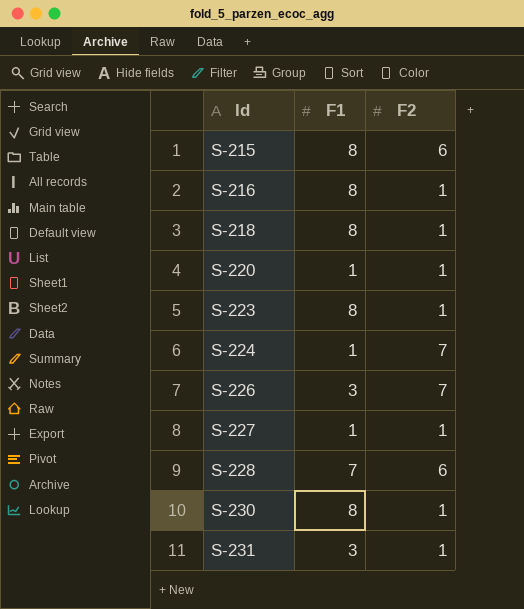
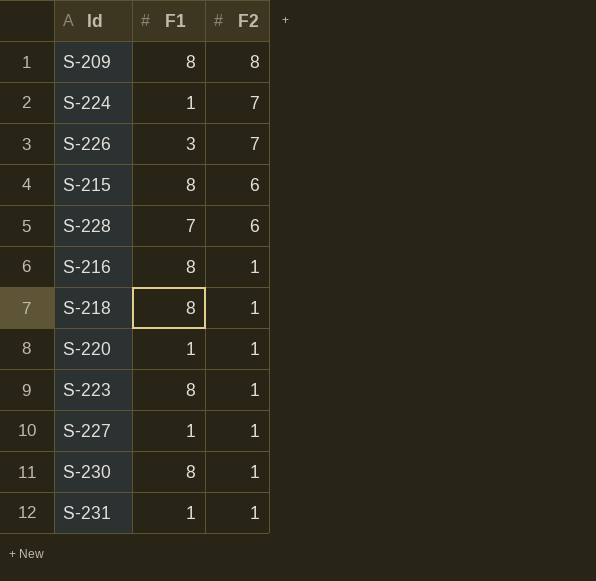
row order: Id ascending -> F2 descending
row S-209: none -> 8 | 8
S-231 | F1: 3 -> 1

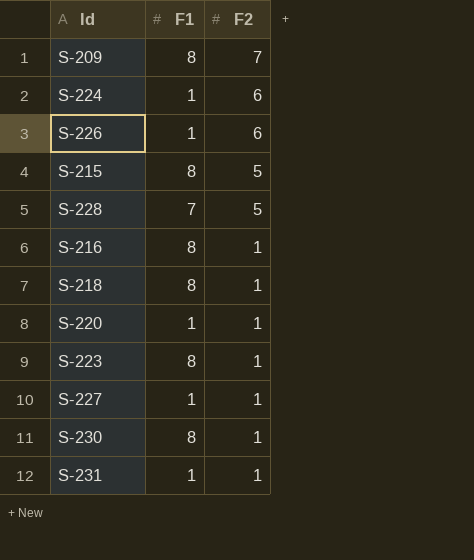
S-209 | F2: 8 -> 7
S-224 | F2: 7 -> 6
S-226 | F1: 3 -> 1
S-226 | F2: 7 -> 6
S-215 | F2: 6 -> 5
S-228 | F2: 6 -> 5

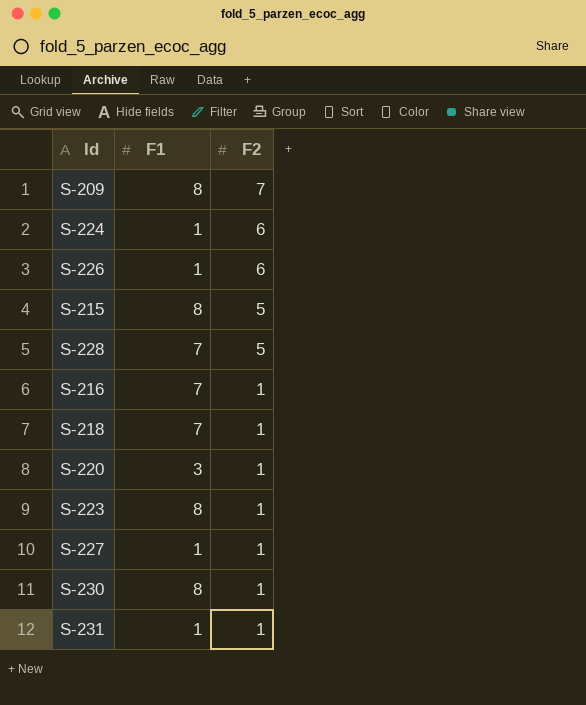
S-216 | F1: 8 -> 7
S-218 | F1: 8 -> 7
S-220 | F1: 1 -> 3

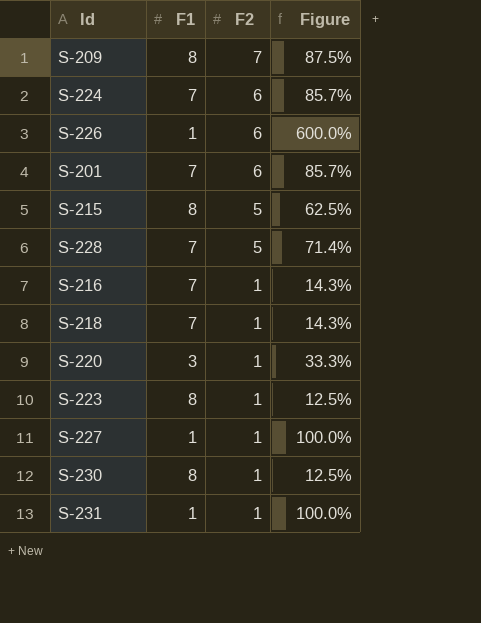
column Figure | formula: none -> [F2] / [F1]
S-224 | F1: 1 -> 7
row S-201: none -> 7 | 6 | 85.7%

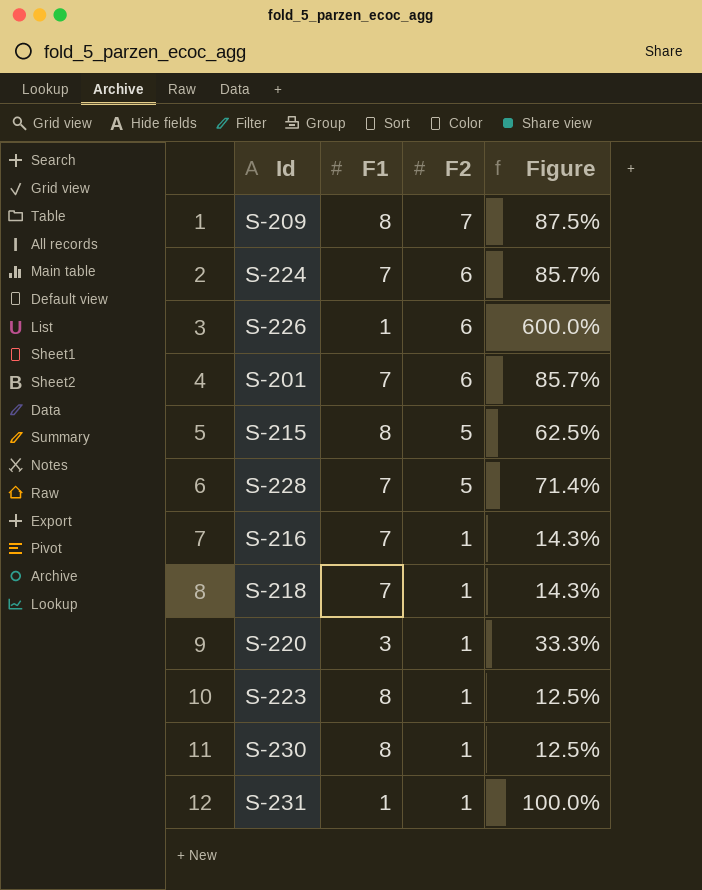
row S-227: 1 | 1 | 100.0% -> none

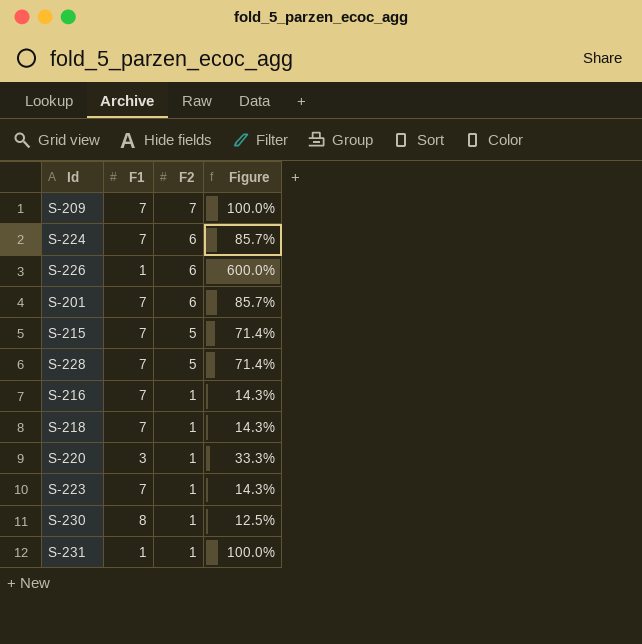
S-209 | F1: 8 -> 7
S-209 | Figure: 87.5% -> 100.0%
S-215 | F1: 8 -> 7
S-215 | Figure: 62.5% -> 71.4%
S-223 | F1: 8 -> 7
S-223 | Figure: 12.5% -> 14.3%

